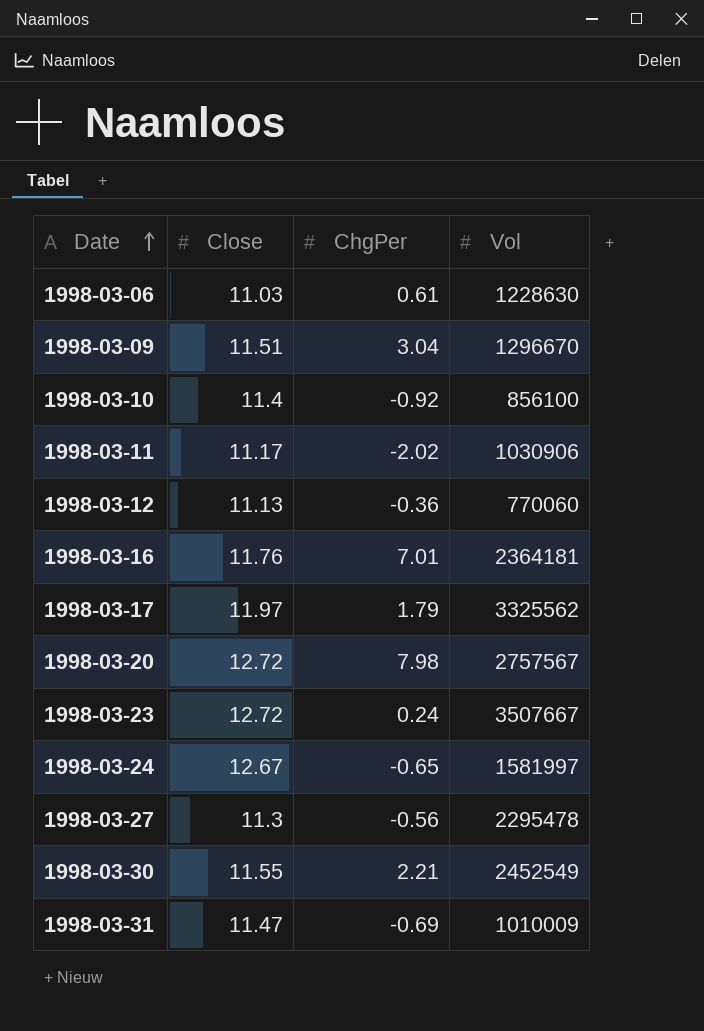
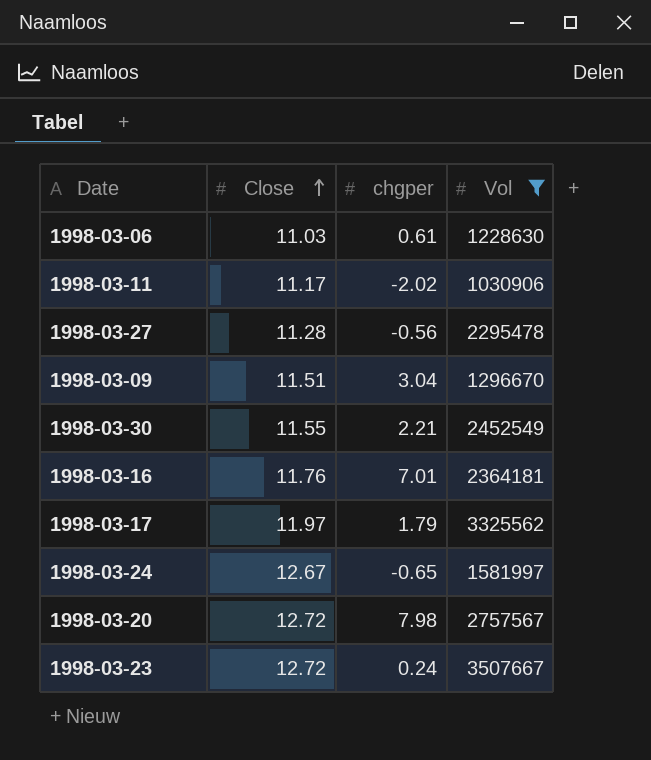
filter: none -> Vol >= 1030906
row order: Date ascending -> Close ascending
column name: ChgPer -> chgper
1998-03-27 | Close: 11.3 -> 11.28

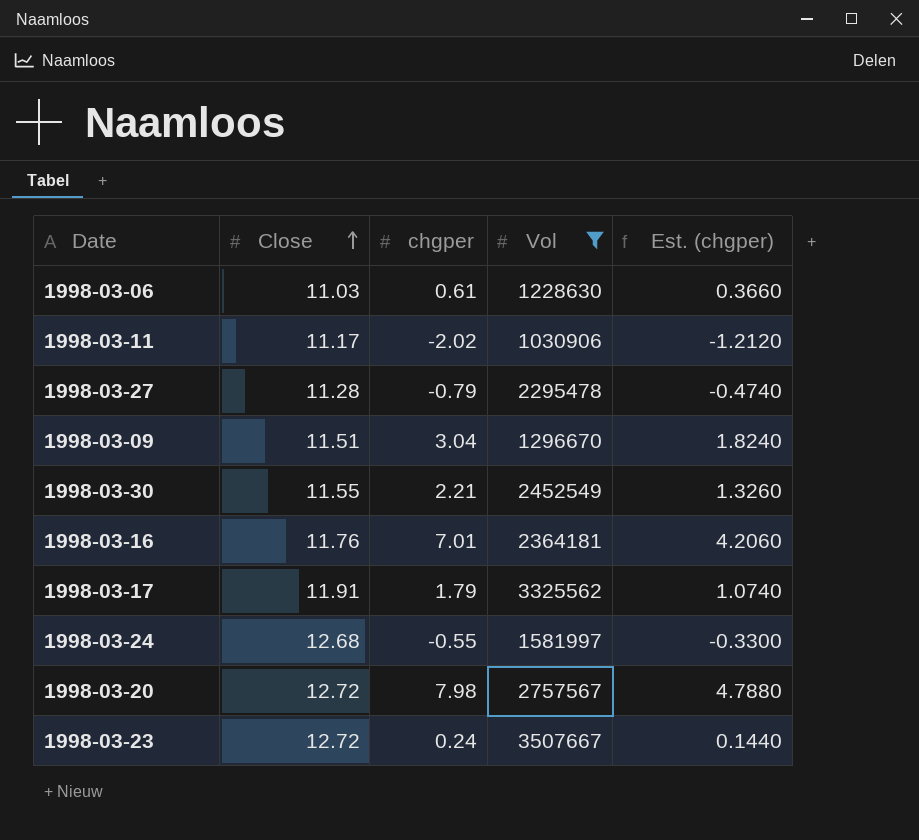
column Est. (chgper) | formula: none -> [chgper] * 0.6
1998-03-27 | chgper: -0.56 -> -0.79
1998-03-17 | Close: 11.97 -> 11.91
1998-03-24 | Close: 12.67 -> 12.68
1998-03-24 | chgper: -0.65 -> -0.55

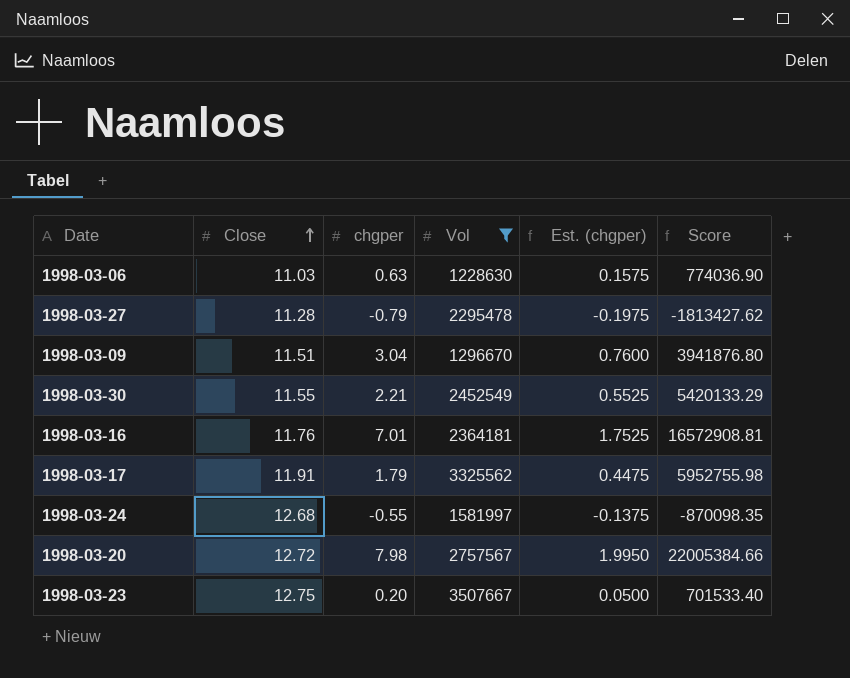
column Est. (chgper) | formula: [chgper] * 0.6 -> [chgper] * 0.25
column Score | formula: none -> [chgper] * [Vol]
row 1998-03-11: 11.17 | -2.02 | 1030906 | -1.2120 -> none
1998-03-06 | chgper: 0.61 -> 0.63
1998-03-23 | Close: 12.72 -> 12.75
1998-03-23 | chgper: 0.24 -> 0.20

